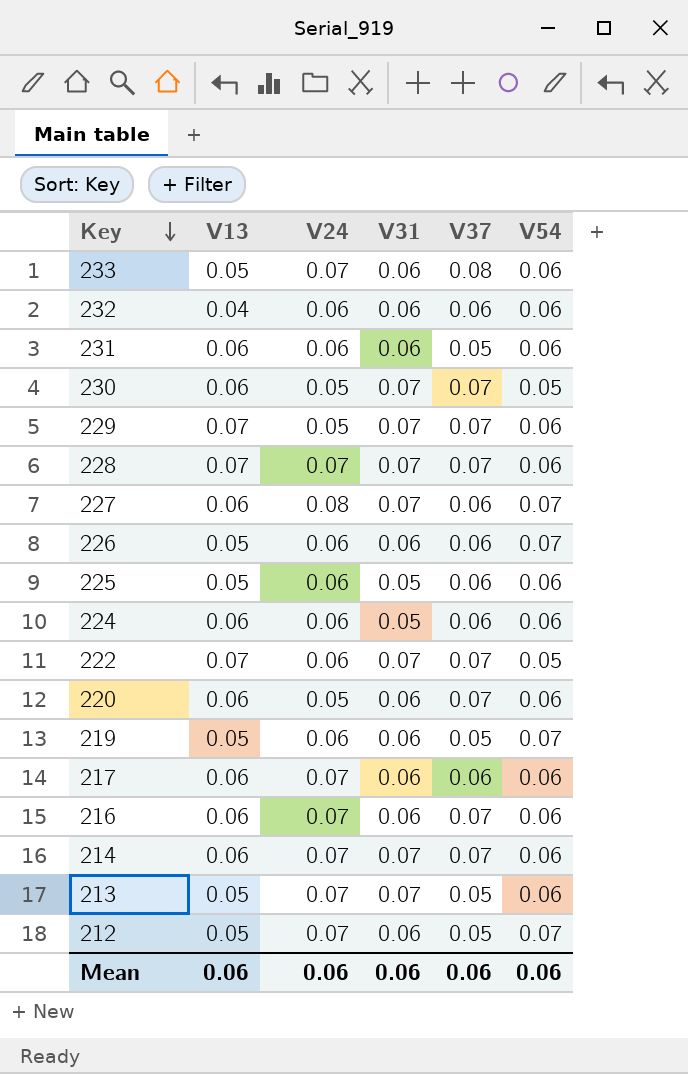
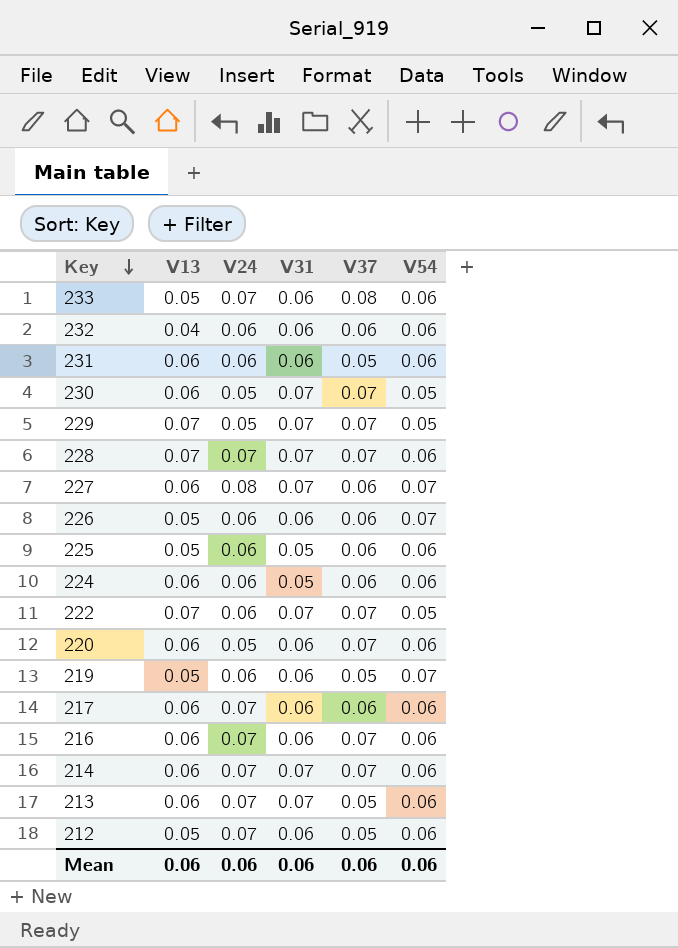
229 | V54: 0.06 -> 0.05
213 | V13: 0.05 -> 0.06
212 | V54: 0.07 -> 0.06

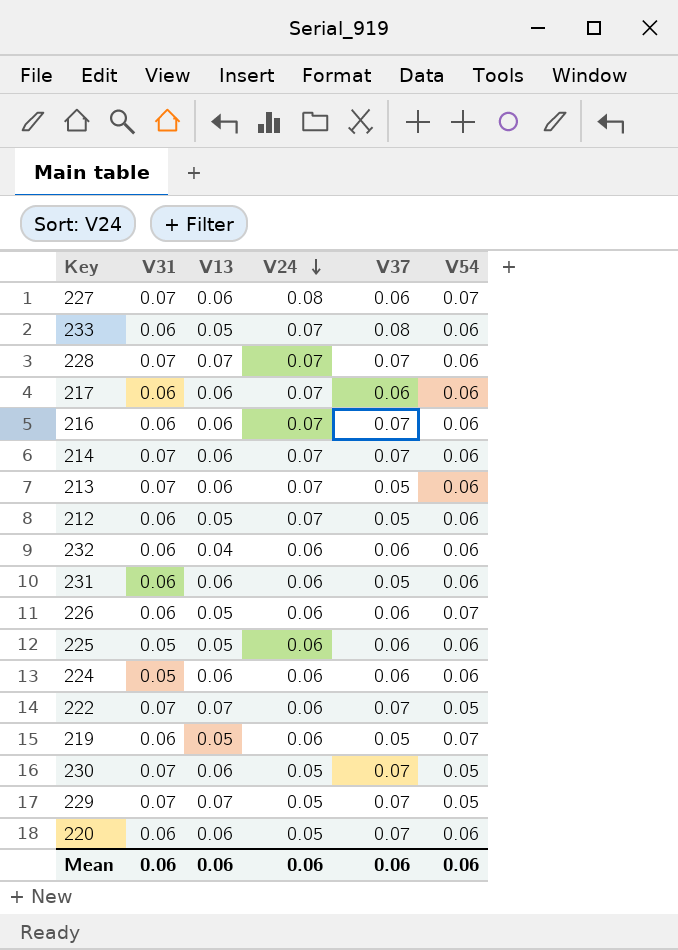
row order: Key descending -> V24 descending
column V31 | position: 4 -> 2

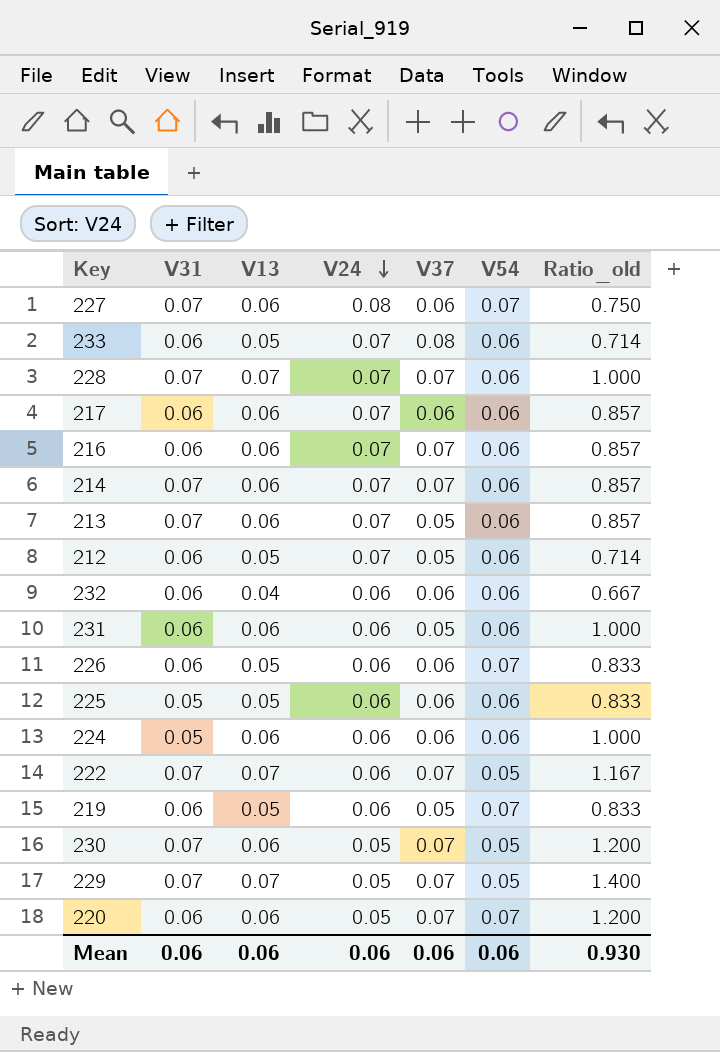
column Ratio_old | formula: none -> [V13] / [V24]
220 | V54: 0.06 -> 0.07

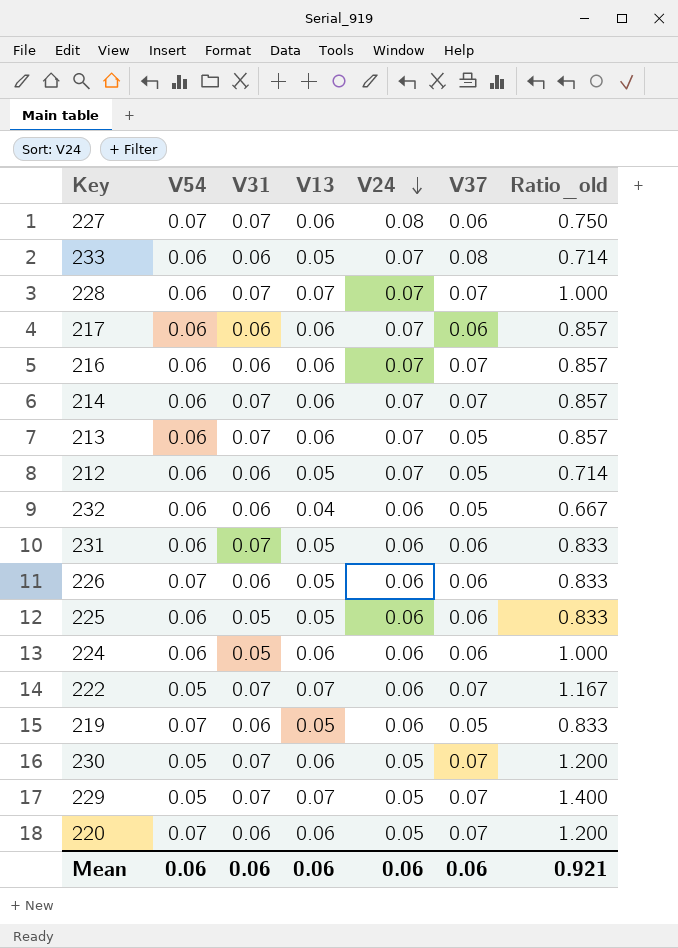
column V54 | position: 6 -> 2
232 | V37: 0.06 -> 0.05
231 | V31: 0.06 -> 0.07
231 | V13: 0.06 -> 0.05
231 | V37: 0.05 -> 0.06
231 | Ratio_old: 1.000 -> 0.833
Mean | Ratio_old: 0.930 -> 0.921

